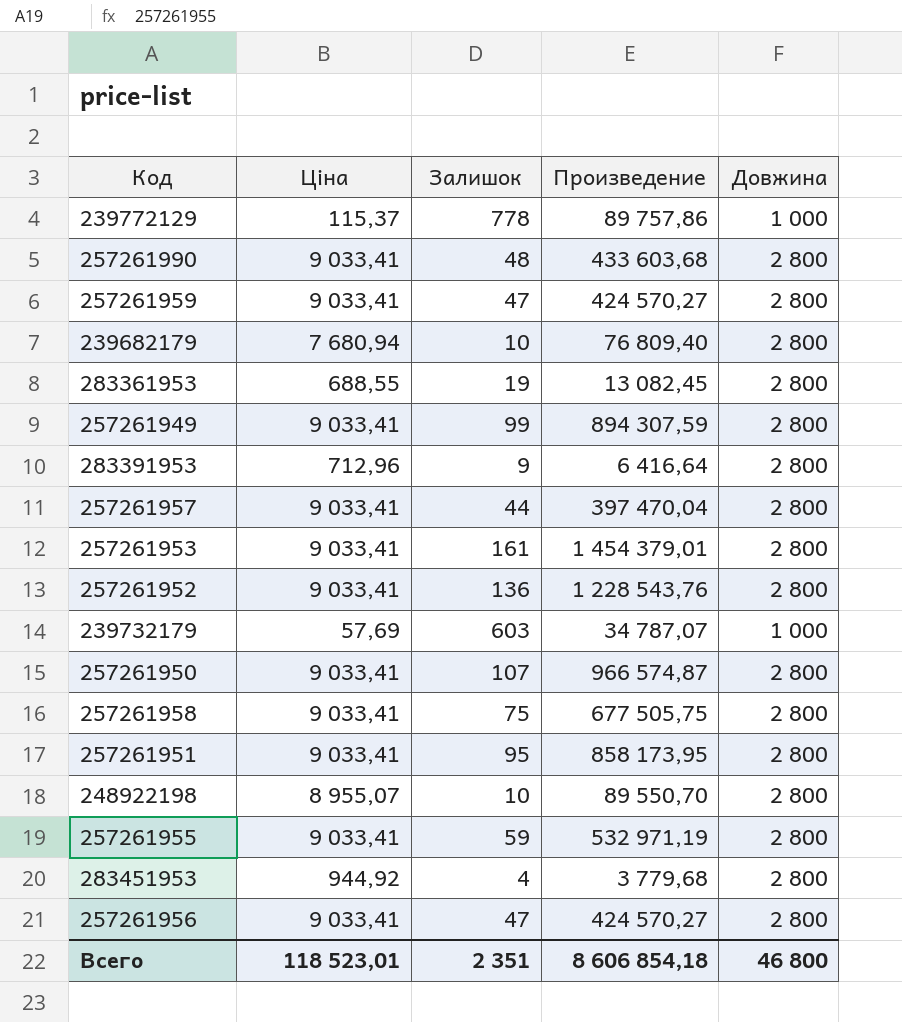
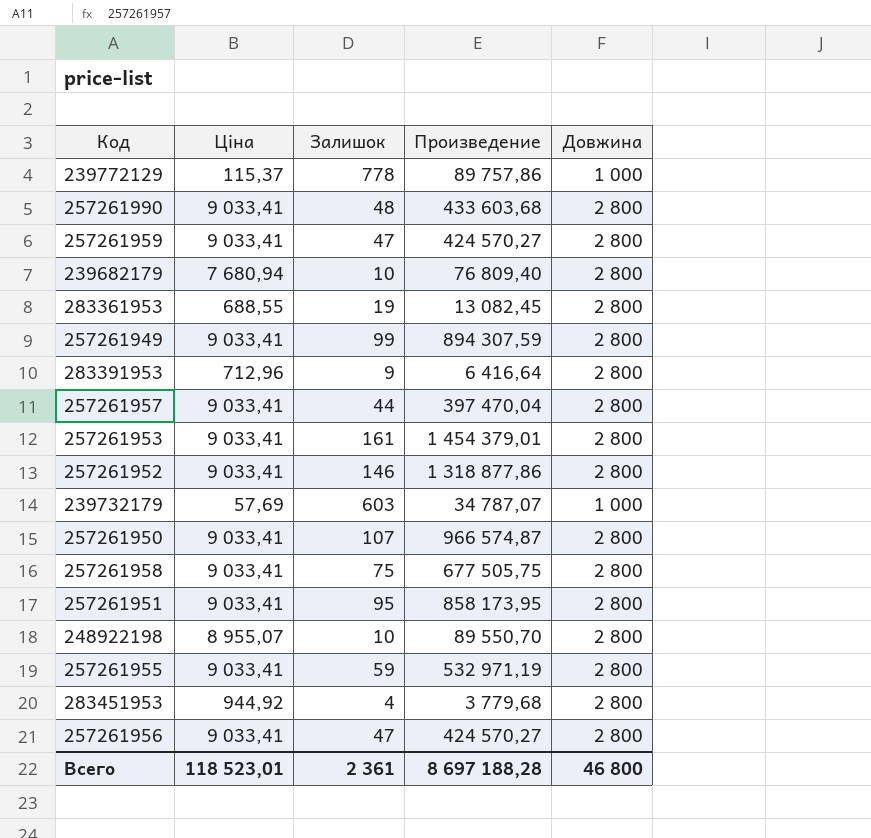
257261952 | Залишок: 136 -> 146
257261952 | Произведение: 1 228 543,76 -> 1 318 877,86
Всего | Залишок: 2 351 -> 2 361
Всего | Произведение: 8 606 854,18 -> 8 697 188,28

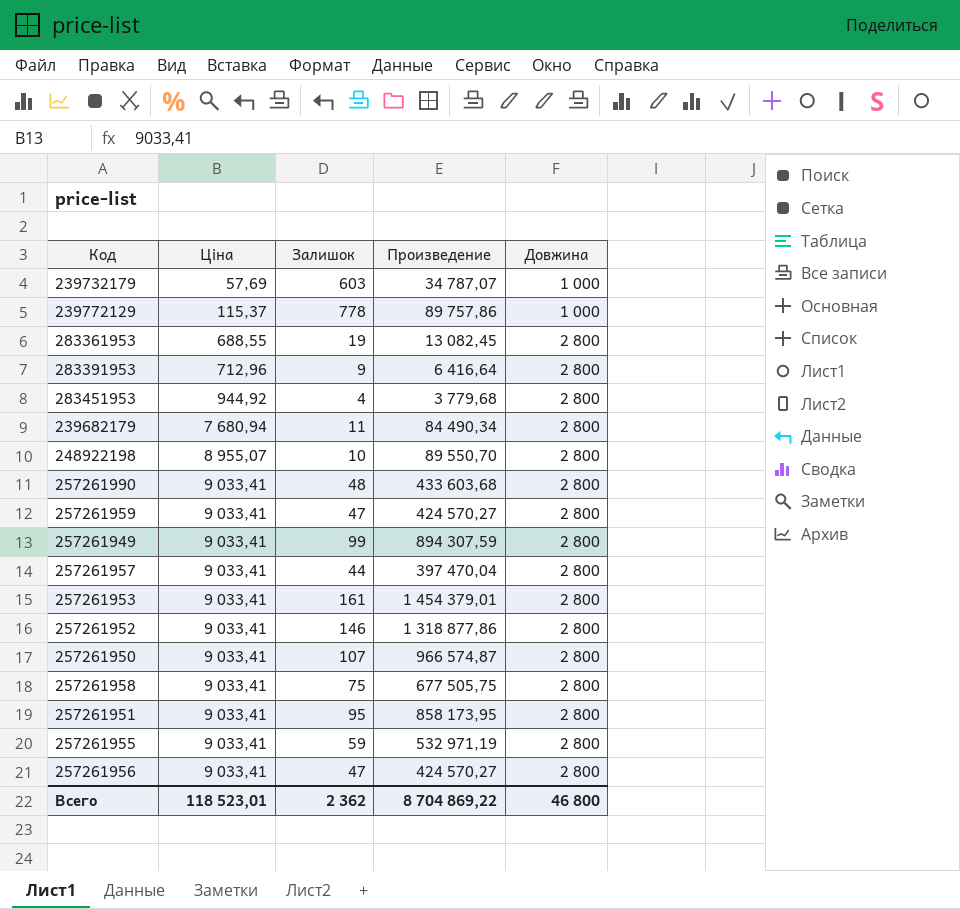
row order: none -> Ціна ascending
239682179 | Залишок: 10 -> 11
239682179 | Произведение: 76 809,40 -> 84 490,34
Всего | Залишок: 2 361 -> 2 362
Всего | Произведение: 8 697 188,28 -> 8 704 869,22

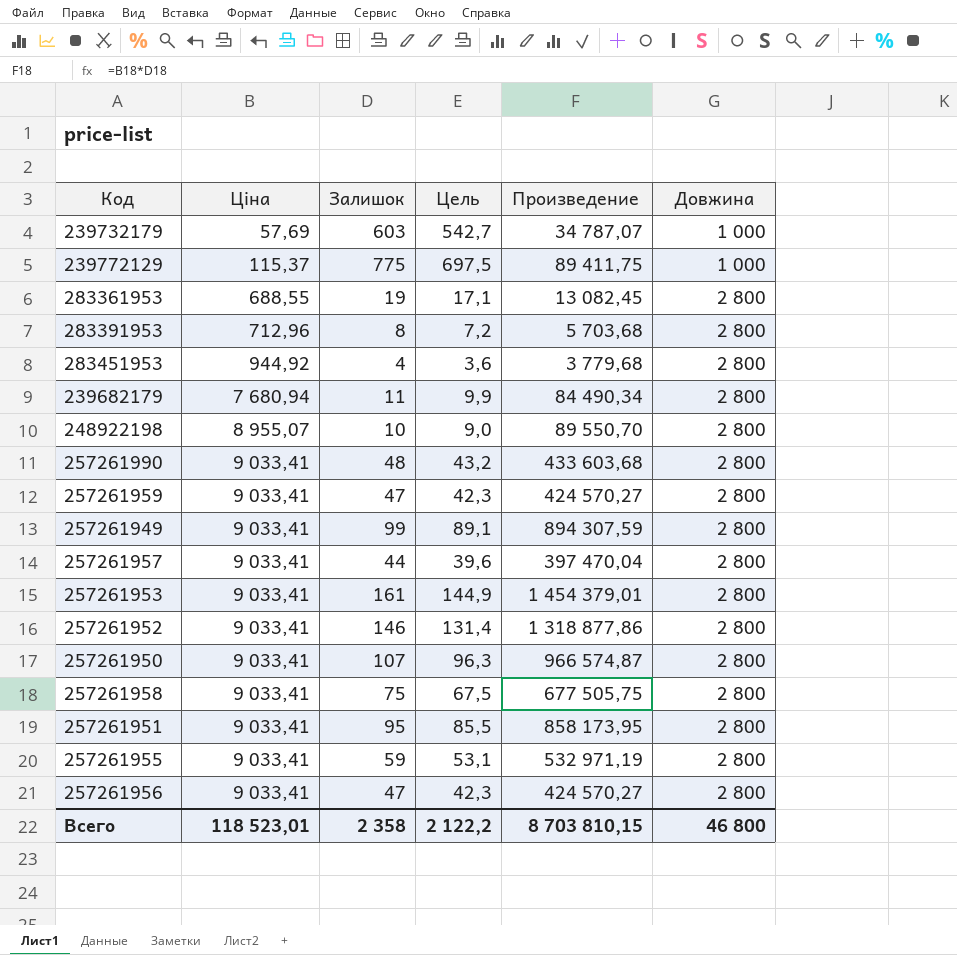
column Цель | formula: none -> [Залишок] * 0,9
239772129 | Залишок: 778 -> 775
239772129 | Произведение: 89 757,86 -> 89 411,75
283391953 | Залишок: 9 -> 8
283391953 | Произведение: 6 416,64 -> 5 703,68
Всего | Залишок: 2 362 -> 2 358
Всего | Произведение: 8 704 869,22 -> 8 703 810,15

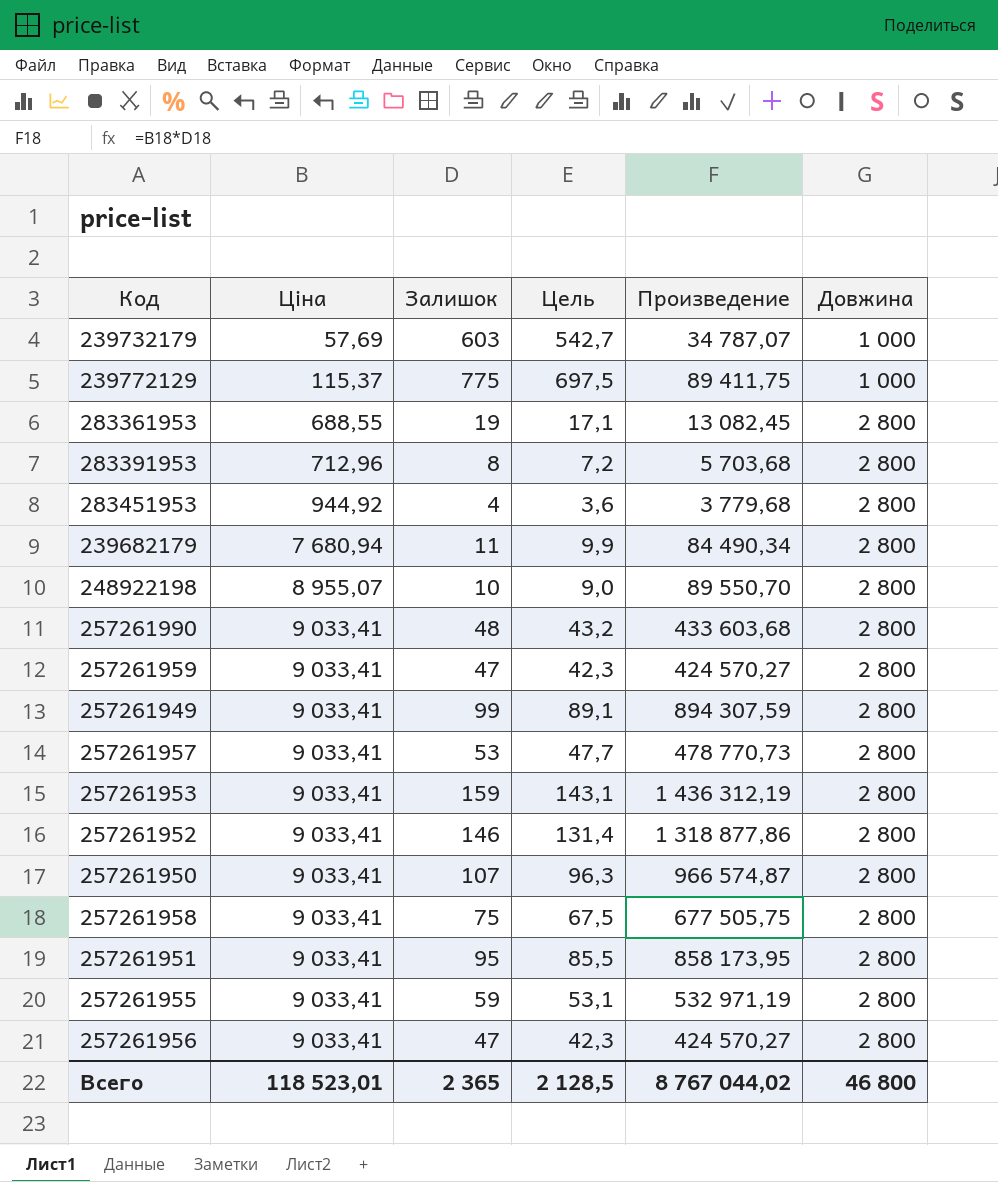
257261957 | Залишок: 44 -> 53
257261957 | Цель: 39,6 -> 47,7
257261957 | Произведение: 397 470,04 -> 478 770,73
257261953 | Залишок: 161 -> 159
257261953 | Цель: 144,9 -> 143,1
257261953 | Произведение: 1 454 379,01 -> 1 436 312,19
Всего | Залишок: 2 358 -> 2 365
Всего | Цель: 2 122,2 -> 2 128,5
Всего | Произведение: 8 703 810,15 -> 8 767 044,02

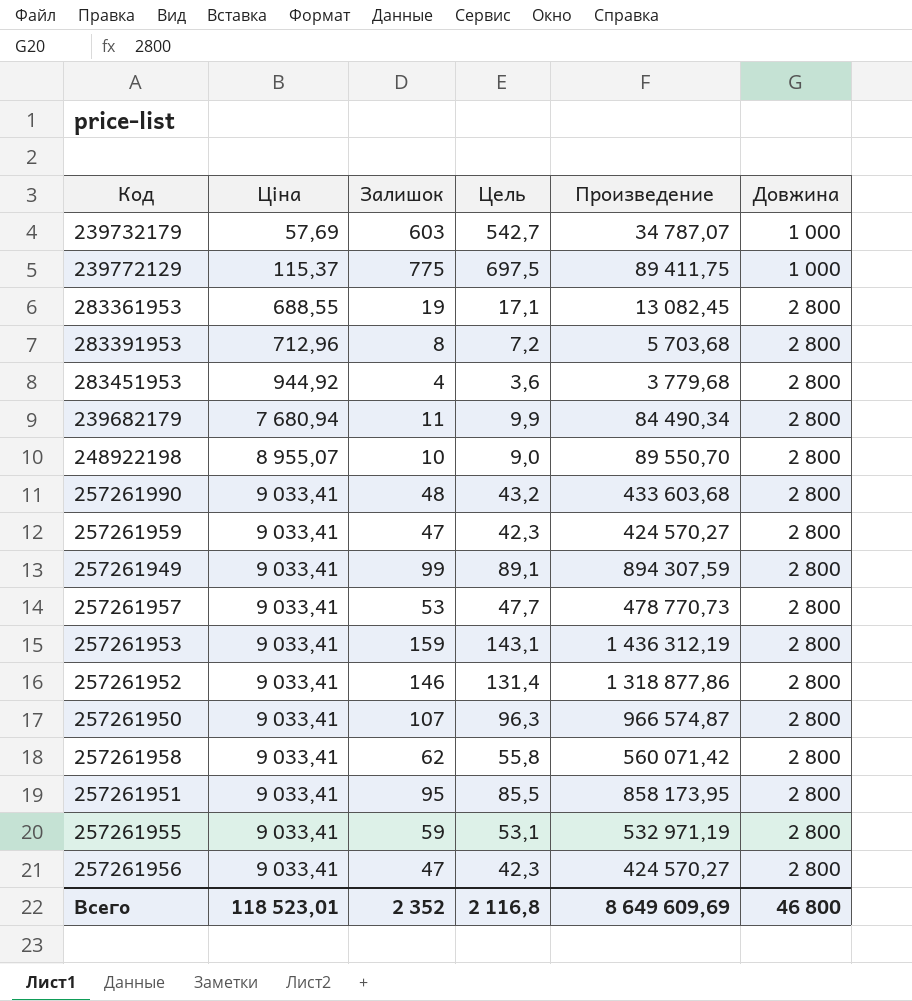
257261958 | Залишок: 75 -> 62
257261958 | Цель: 67,5 -> 55,8
257261958 | Произведение: 677 505,75 -> 560 071,42
Всего | Залишок: 2 365 -> 2 352
Всего | Цель: 2 128,5 -> 2 116,8
Всего | Произведение: 8 767 044,02 -> 8 649 609,69

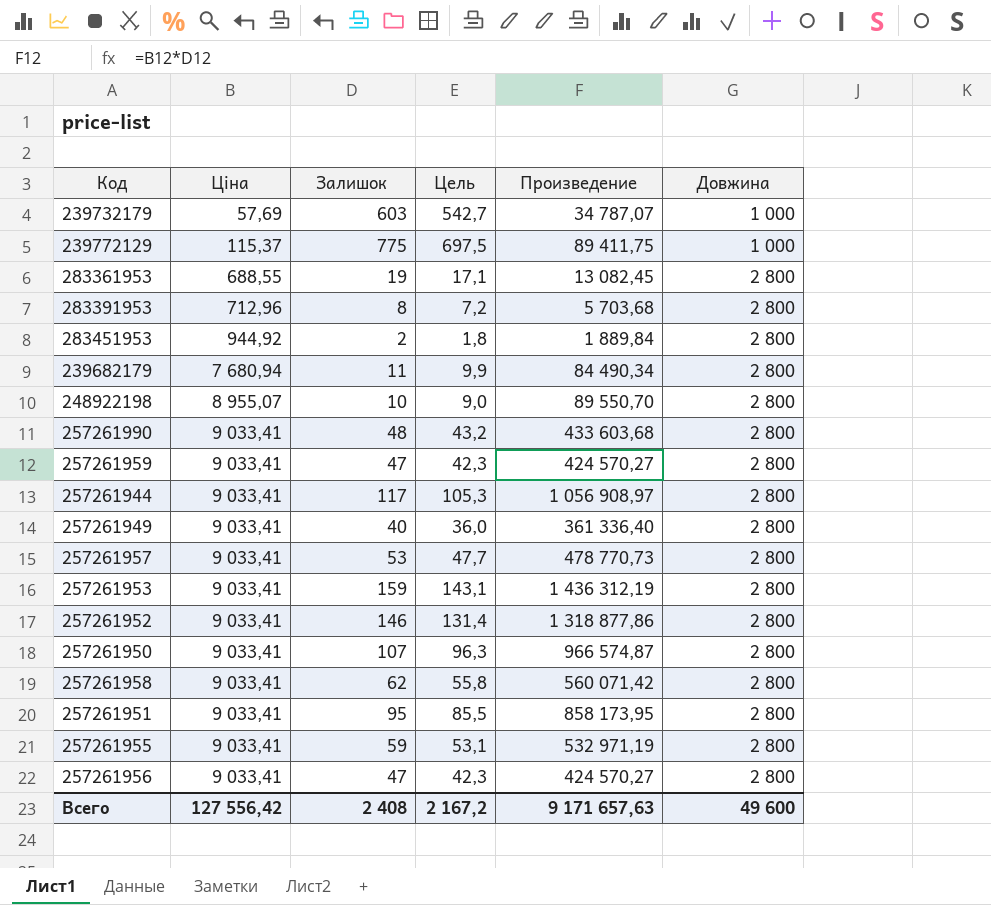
283451953 | Залишок: 4 -> 2
283451953 | Цель: 3,6 -> 1,8
283451953 | Произведение: 3 779,68 -> 1 889,84
row 257261944: none -> 9 033,41 | 117 | 105,3 | 1 056 908,97 | 2 800
257261949 | Залишок: 99 -> 40
257261949 | Цель: 89,1 -> 36,0
257261949 | Произведение: 894 307,59 -> 361 336,40
Всего | Ціна: 118 523,01 -> 127 556,42
Всего | Залишок: 2 352 -> 2 408
Всего | Цель: 2 116,8 -> 2 167,2
Всего | Произведение: 8 649 609,69 -> 9 171 657,63
Всего | Довжина: 46 800 -> 49 600

